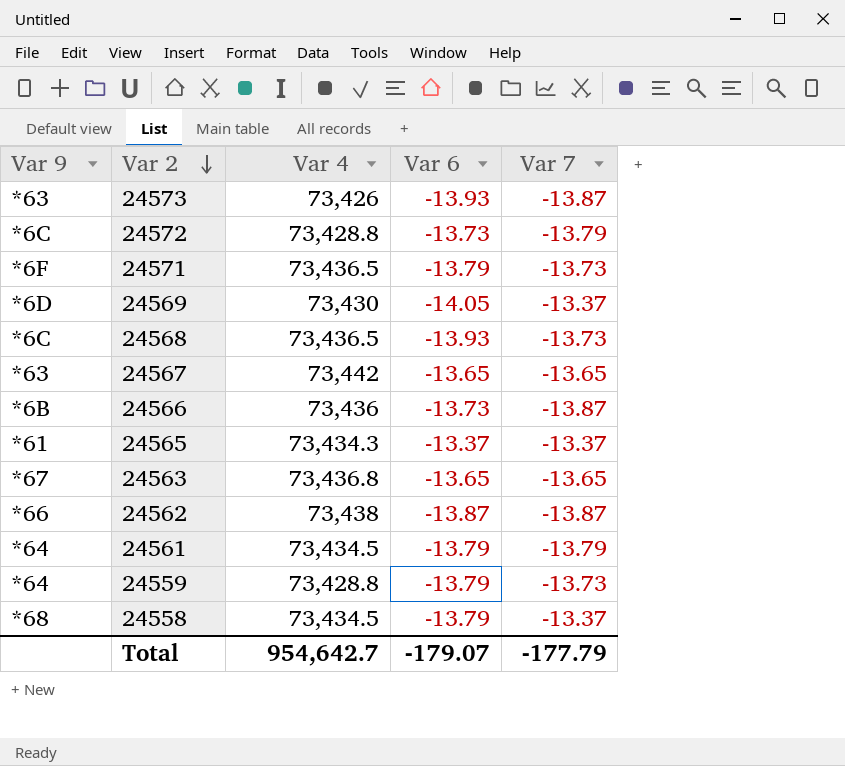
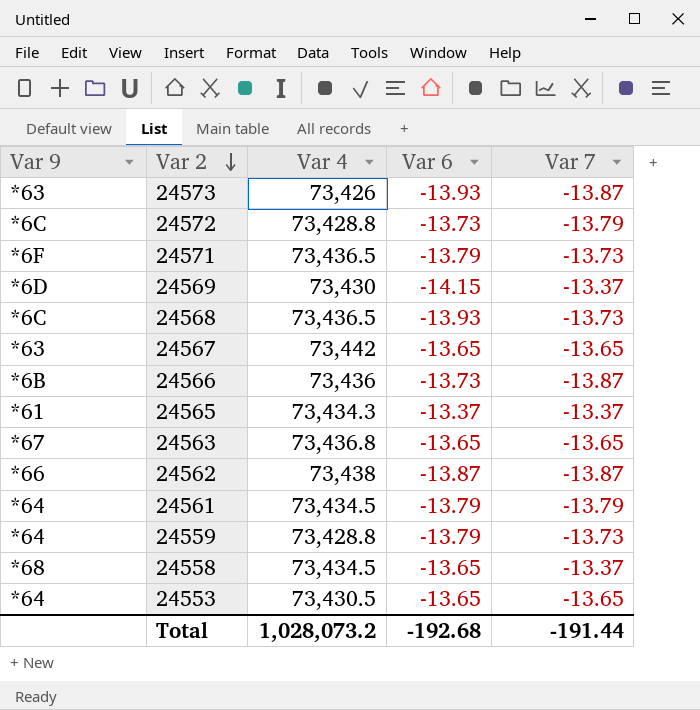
24569 | Var 6: -14.05 -> -14.15
24558 | Var 6: -13.79 -> -13.65
row 24553: none -> *64 | 73,430.5 | -13.65 | -13.65
Total | Var 4: 954,642.7 -> 1,028,073.2
Total | Var 6: -179.07 -> -192.68
Total | Var 7: -177.79 -> -191.44

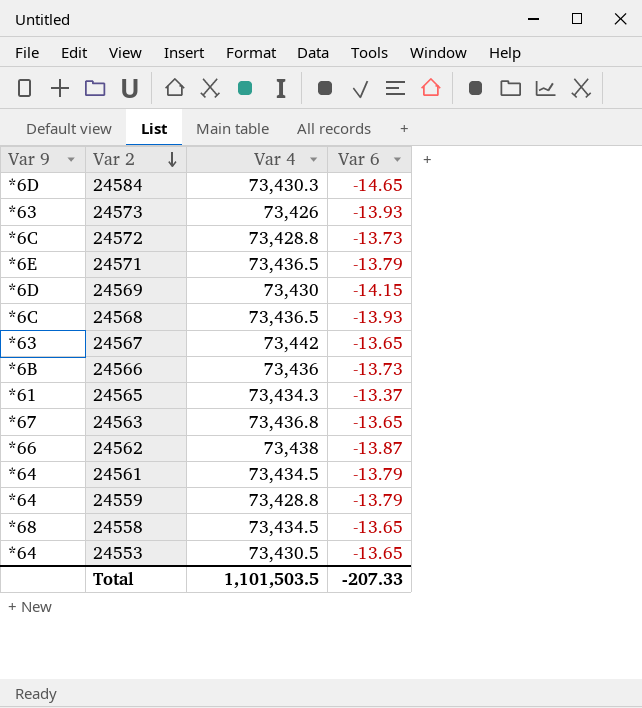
column Var 7 | position: 5 -> none
row 24584: none -> *6D | 73,430.3 | -14.65
24571 | Var 9: *6F -> *6E
Total | Var 4: 1,028,073.2 -> 1,101,503.5
Total | Var 6: -192.68 -> -207.33

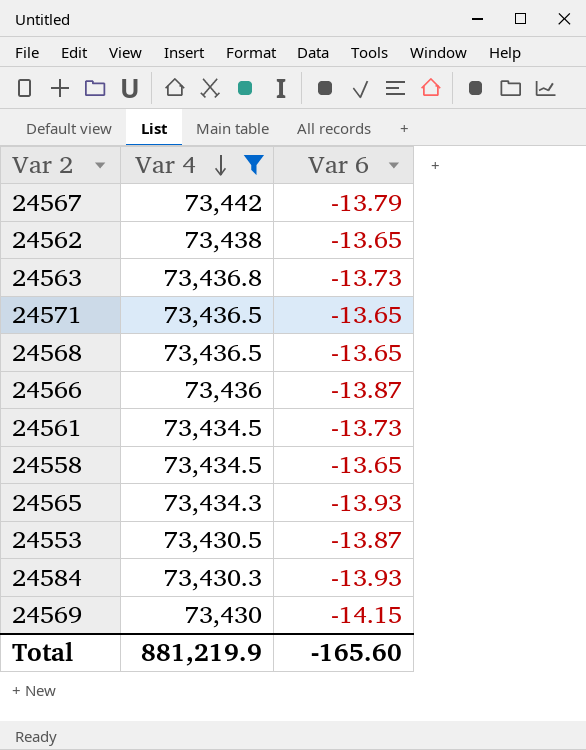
filter: none -> Var 4 >= 73,430
row order: Var 2 descending -> Var 4 descending
column Var 9 | position: 1 -> none
24567 | Var 6: -13.65 -> -13.79
24562 | Var 6: -13.87 -> -13.65
24563 | Var 6: -13.65 -> -13.73
24571 | Var 6: -13.79 -> -13.65
24568 | Var 6: -13.93 -> -13.65
24566 | Var 6: -13.73 -> -13.87
24561 | Var 6: -13.79 -> -13.73
24565 | Var 6: -13.37 -> -13.93
24553 | Var 6: -13.65 -> -13.87
24584 | Var 6: -14.65 -> -13.93
Total | Var 4: 1,101,503.5 -> 881,219.9
Total | Var 6: -207.33 -> -165.60

